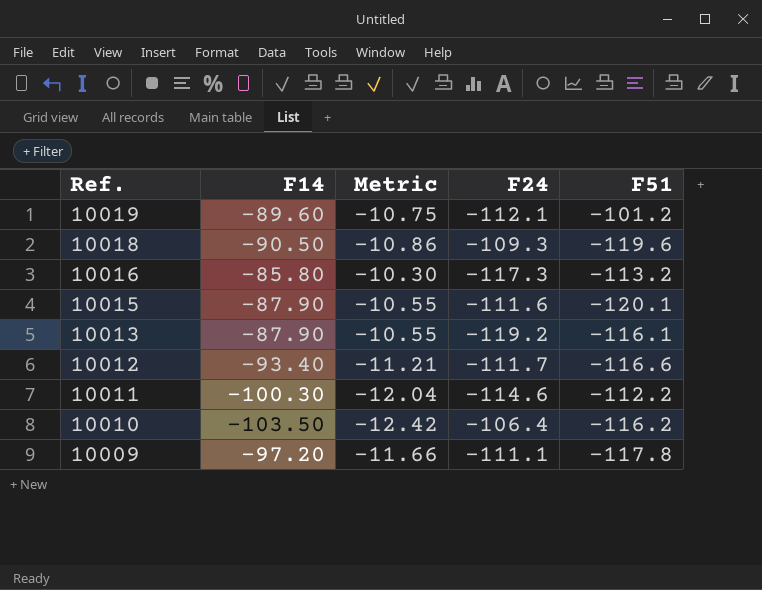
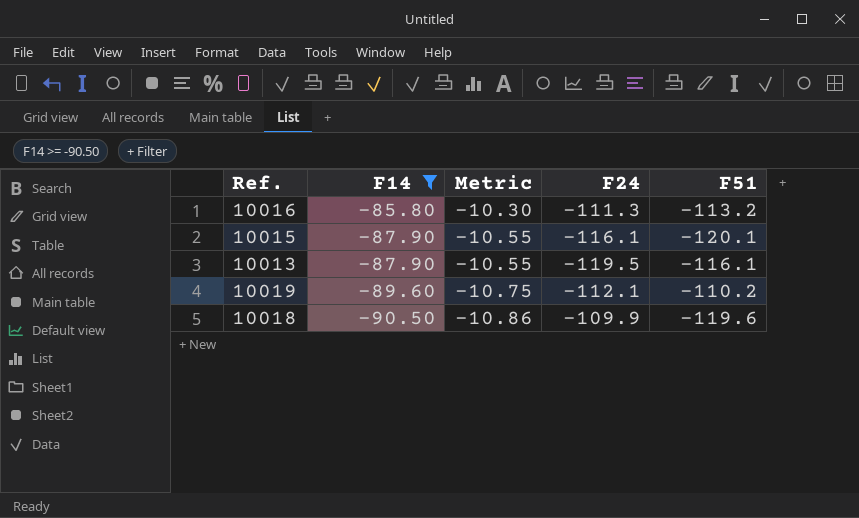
filter: none -> F14 >= -90.50
row order: Ref. descending -> F14 descending
10016 | F24: -117.3 -> -111.3
10015 | F24: -111.6 -> -116.1
10013 | F24: -119.2 -> -119.5
10019 | F51: -101.2 -> -110.2
10018 | F24: -109.3 -> -109.9

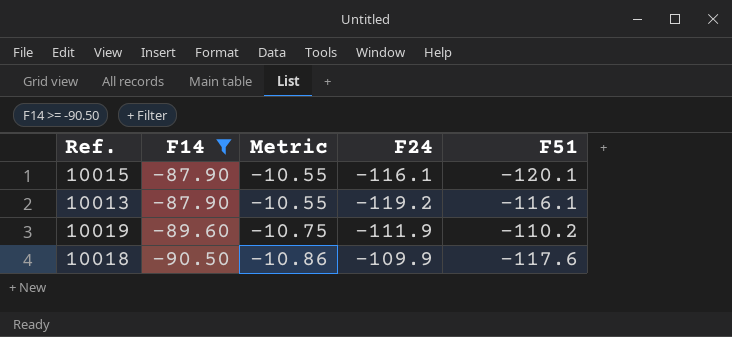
row 10016: -85.80 | -10.30 | -111.3 | -113.2 -> none
10013 | F24: -119.5 -> -119.2
10019 | F24: -112.1 -> -111.9
10018 | F51: -119.6 -> -117.6

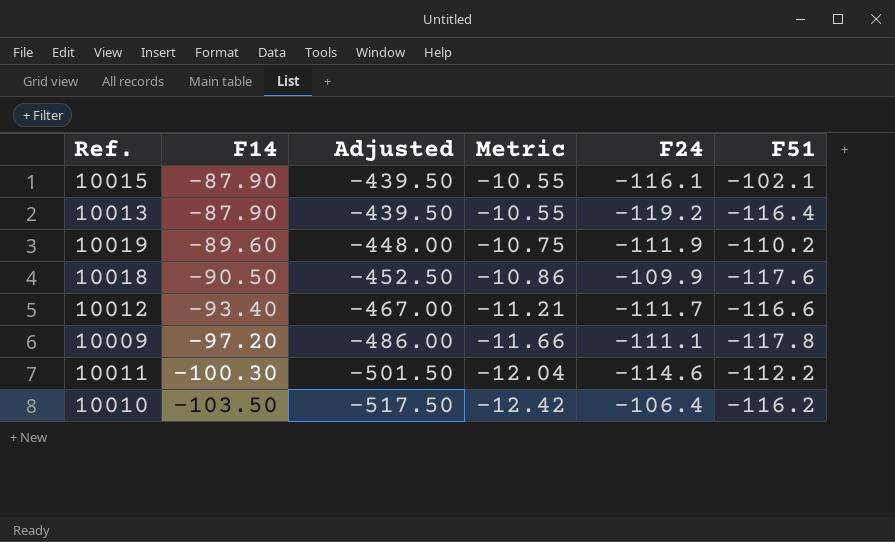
filter: F14 >= -90.50 -> none
column Adjusted | formula: none -> [F14] * 5
10015 | F51: -120.1 -> -102.1
10013 | F51: -116.1 -> -116.4

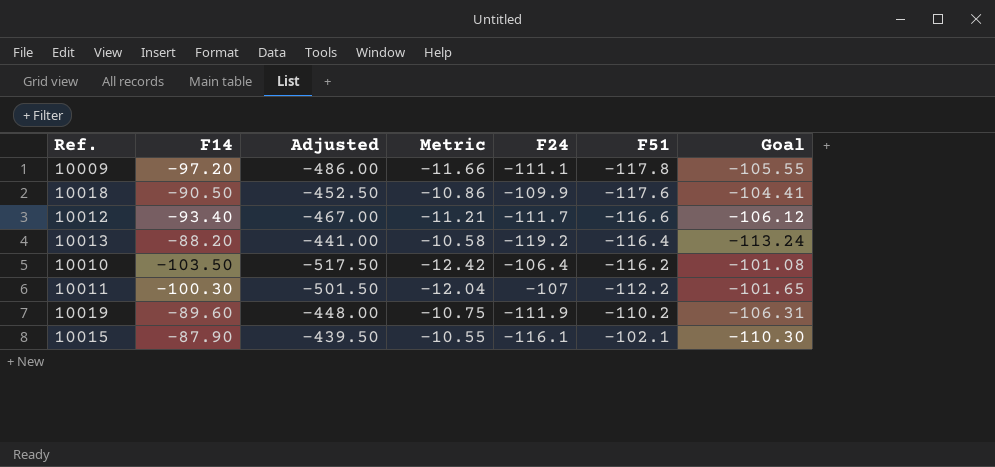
row order: F14 descending -> F51 ascending
column Goal | formula: none -> [F24] * 0.95
10013 | F14: -87.90 -> -88.20
10013 | Adjusted: -439.50 -> -441.00
10013 | Metric: -10.55 -> -10.58
10011 | F24: -114.6 -> -107

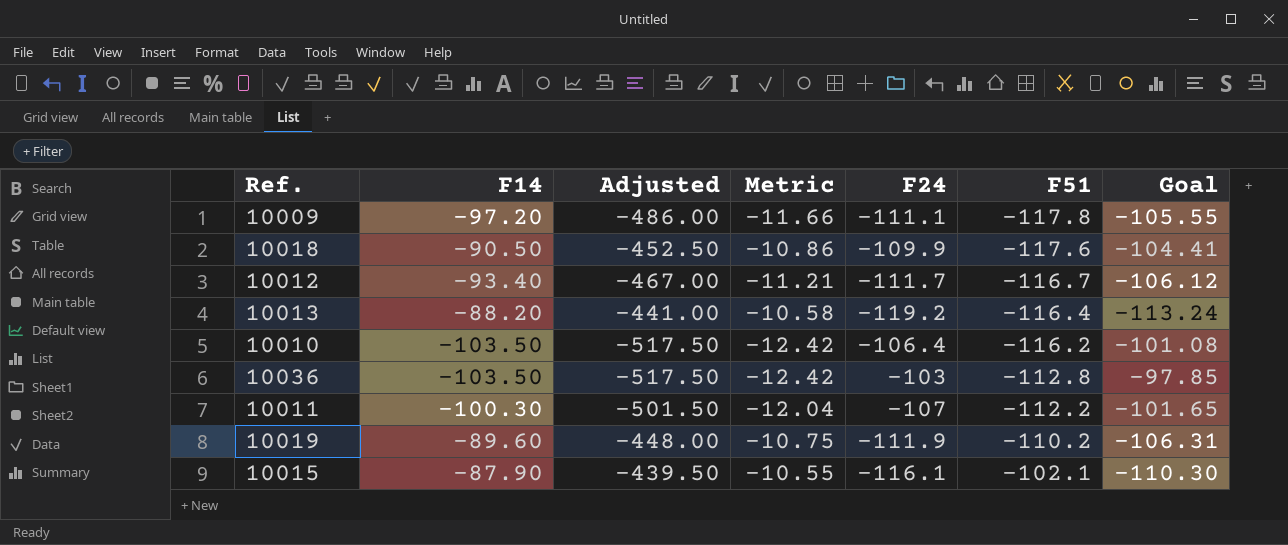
10012 | F51: -116.6 -> -116.7
row 10036: none -> -103.50 | -517.50 | -12.42 | -103 | -112.8 | -97.85

